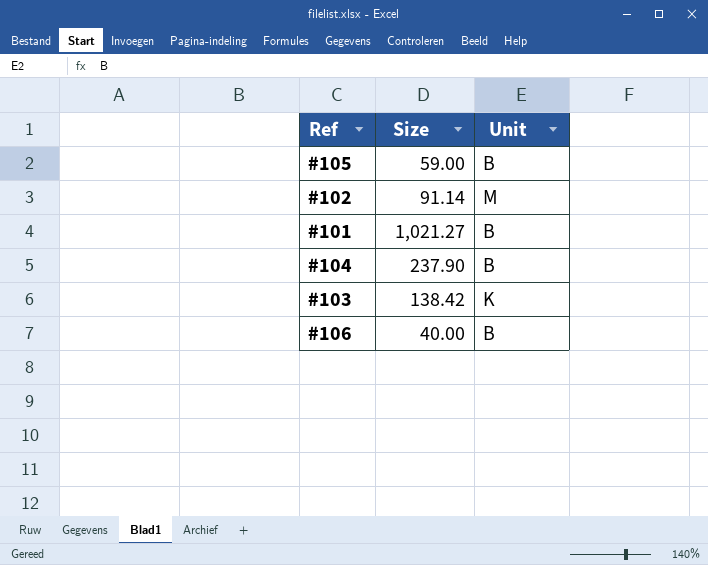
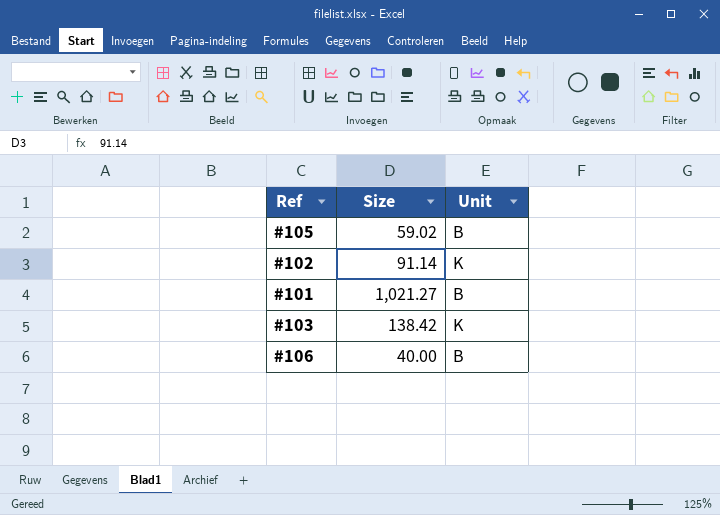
row #104: 237.90 | B -> none
#105 | Size: 59.00 -> 59.02
#102 | Unit: M -> K

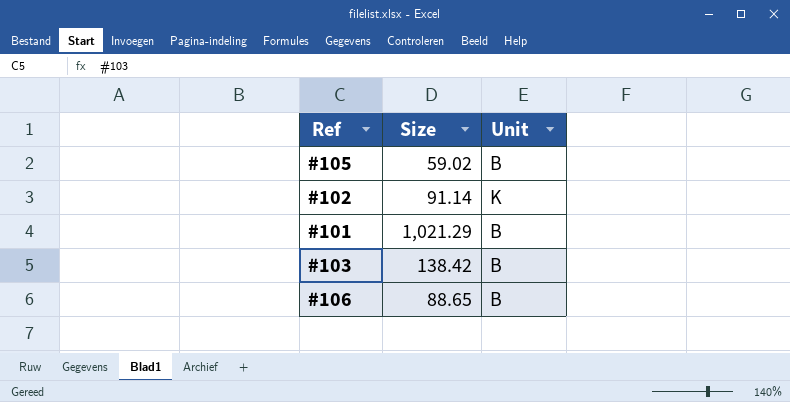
#101 | Size: 1,021.27 -> 1,021.29
#103 | Unit: K -> B
#106 | Size: 40.00 -> 88.65

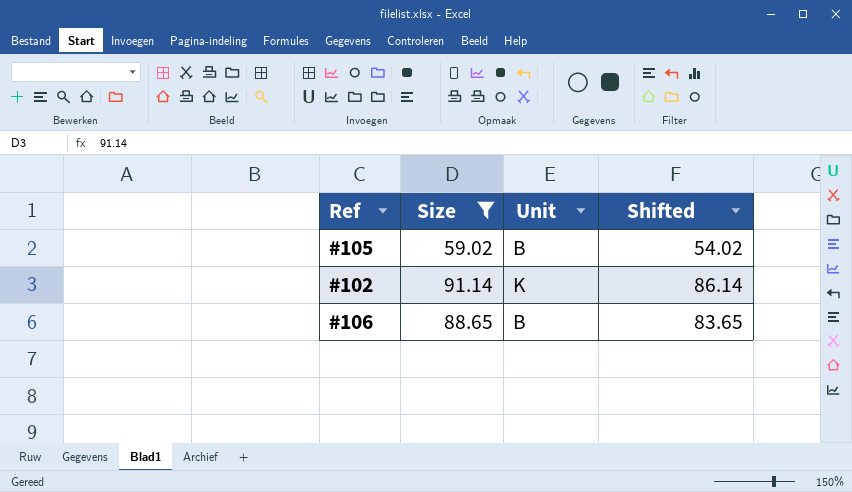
filter: none -> Size <= 91.14
column Shifted | formula: none -> [Size] - 5

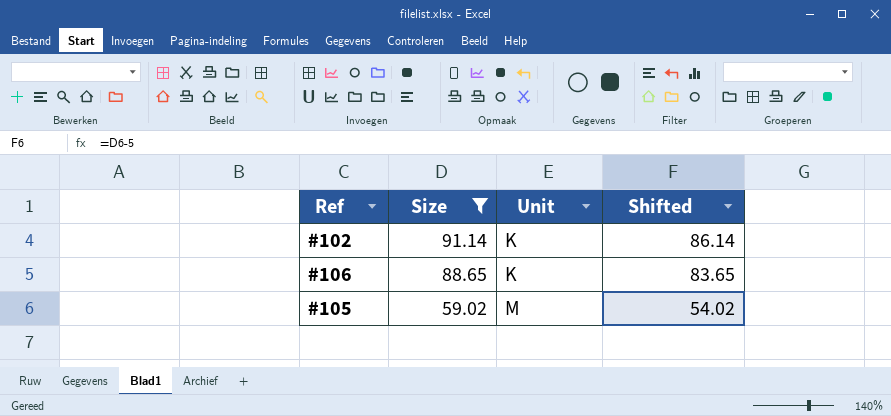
row order: none -> Size descending
#106 | Unit: B -> K
#105 | Unit: B -> M

